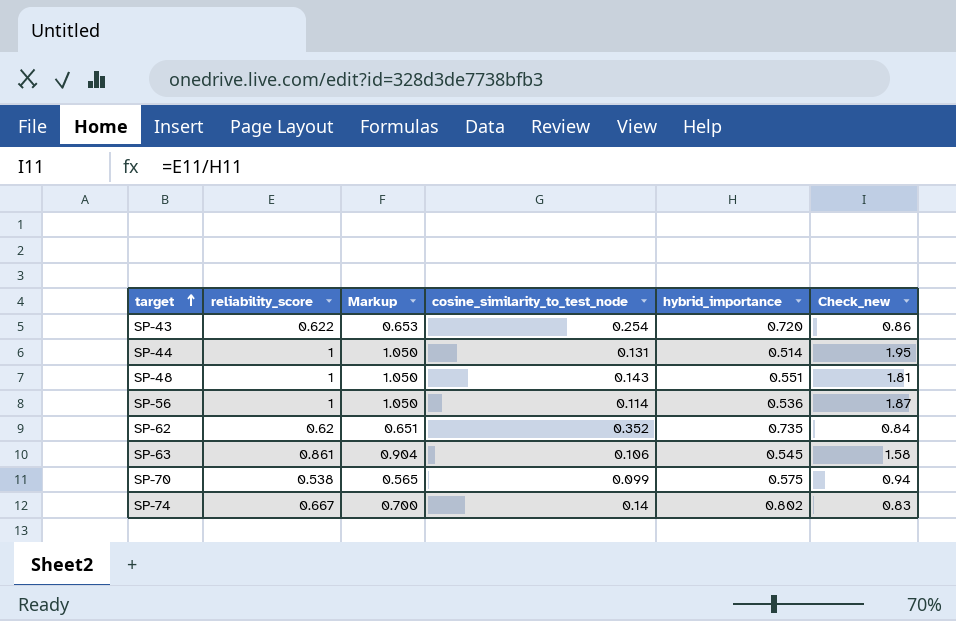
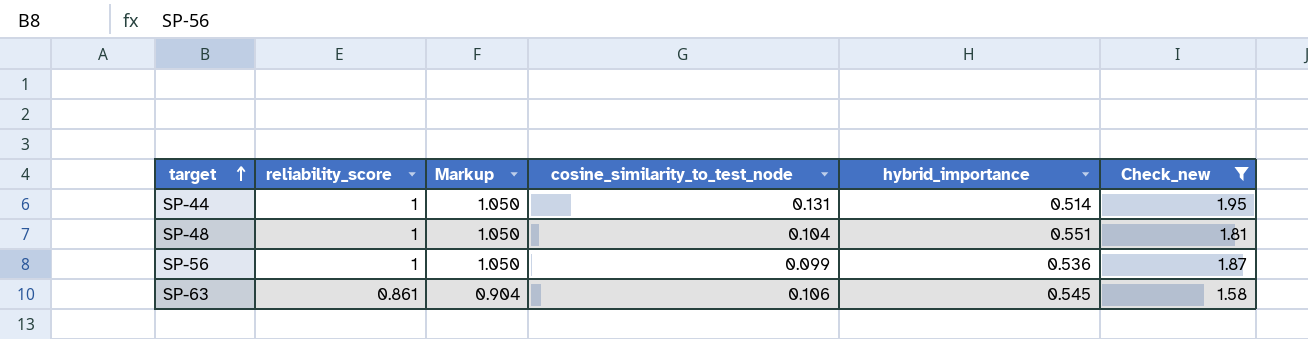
filter: none -> Check_new >= 1.58
SP-48 | cosine_similarity_to_test_node: 0.143 -> 0.104
SP-56 | cosine_similarity_to_test_node: 0.114 -> 0.099

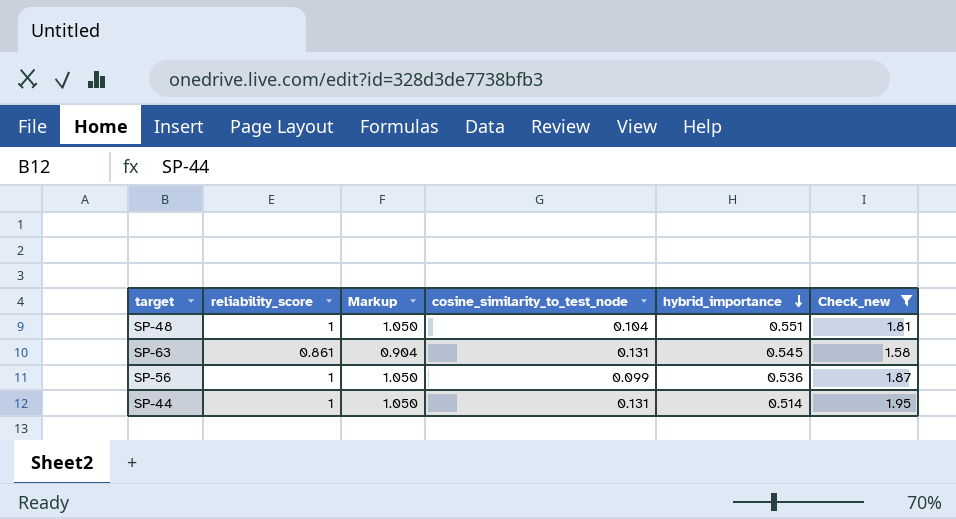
row order: target ascending -> hybrid_importance descending
SP-63 | cosine_similarity_to_test_node: 0.106 -> 0.131

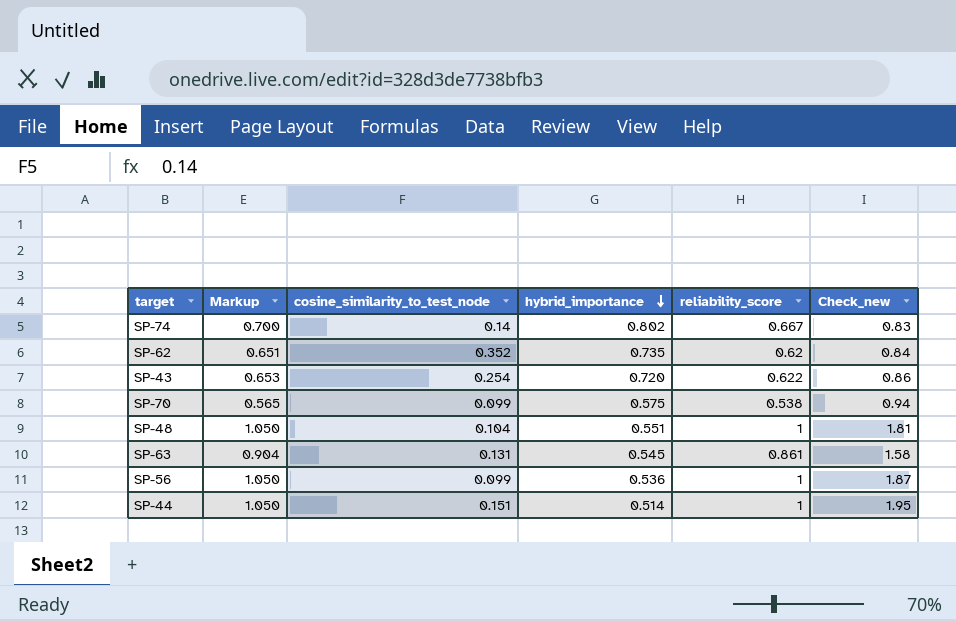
filter: Check_new >= 1.58 -> none
column reliability_score | position: 2 -> 5
SP-44 | cosine_similarity_to_test_node: 0.131 -> 0.151

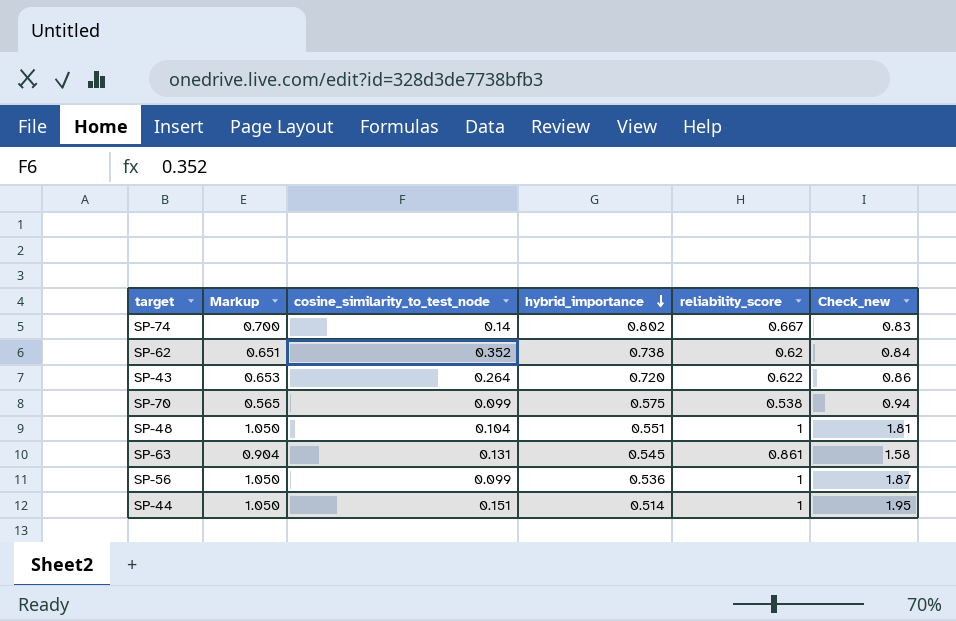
SP-62 | hybrid_importance: 0.735 -> 0.738
SP-43 | cosine_similarity_to_test_node: 0.254 -> 0.264

